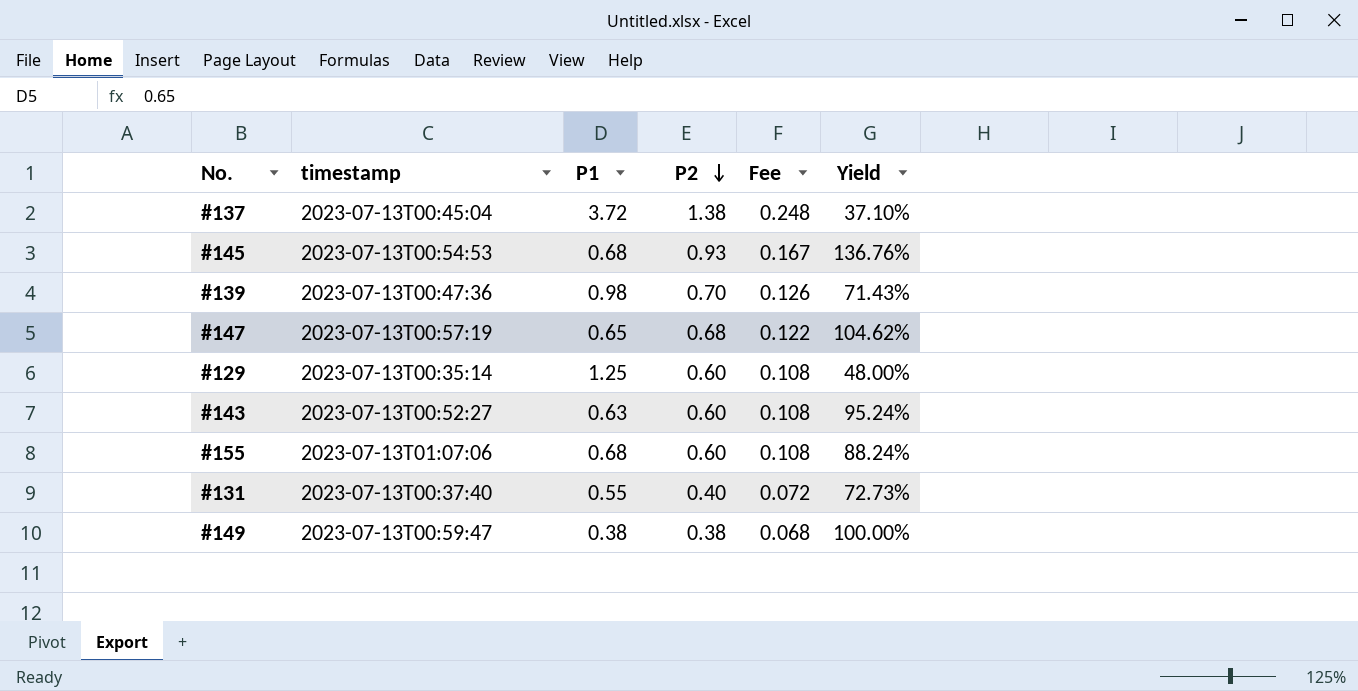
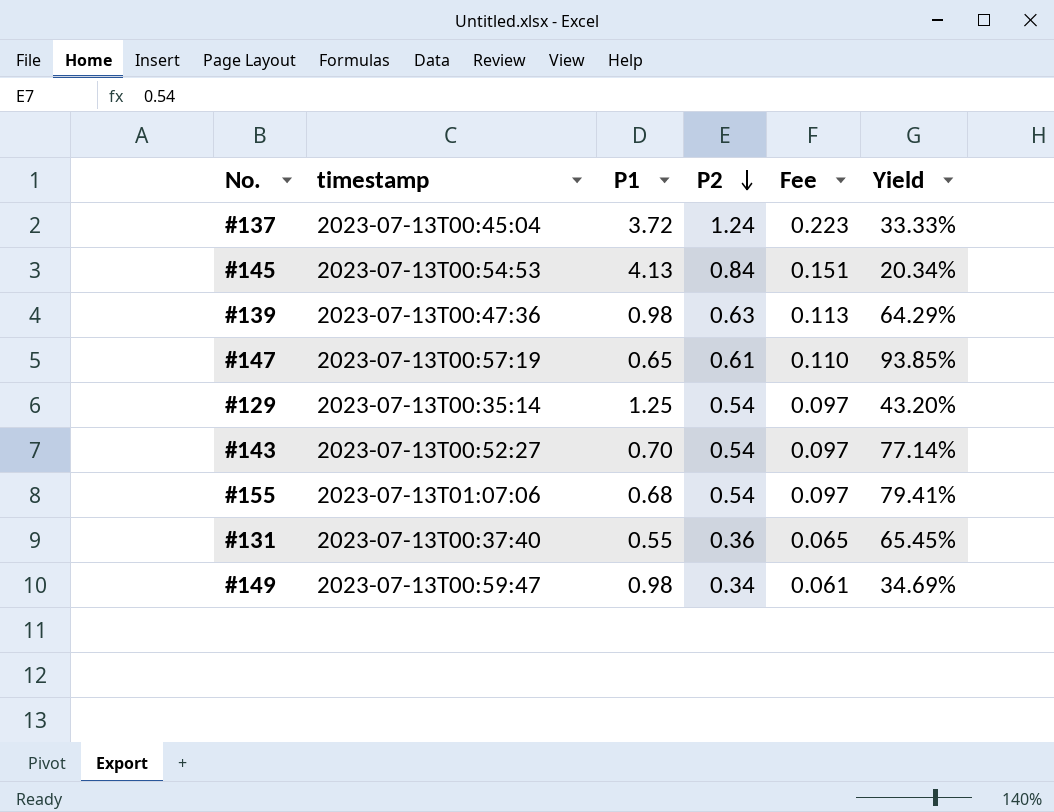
#137 | P2: 1.38 -> 1.24
#137 | Fee: 0.248 -> 0.223
#137 | Yield: 37.10% -> 33.33%
#145 | P1: 0.68 -> 4.13
#145 | P2: 0.93 -> 0.84
#145 | Fee: 0.167 -> 0.151
#145 | Yield: 136.76% -> 20.34%
#139 | P2: 0.70 -> 0.63
#139 | Fee: 0.126 -> 0.113
#139 | Yield: 71.43% -> 64.29%
#147 | P2: 0.68 -> 0.61
#147 | Fee: 0.122 -> 0.110
#147 | Yield: 104.62% -> 93.85%
#129 | P2: 0.60 -> 0.54
#129 | Fee: 0.108 -> 0.097
#129 | Yield: 48.00% -> 43.20%
#143 | P1: 0.63 -> 0.70
#143 | P2: 0.60 -> 0.54
#143 | Fee: 0.108 -> 0.097
#143 | Yield: 95.24% -> 77.14%
#155 | P2: 0.60 -> 0.54
#155 | Fee: 0.108 -> 0.097
#155 | Yield: 88.24% -> 79.41%
#131 | P2: 0.40 -> 0.36
#131 | Fee: 0.072 -> 0.065
#131 | Yield: 72.73% -> 65.45%
#149 | P1: 0.38 -> 0.98
#149 | P2: 0.38 -> 0.34
#149 | Fee: 0.068 -> 0.061
#149 | Yield: 100.00% -> 34.69%

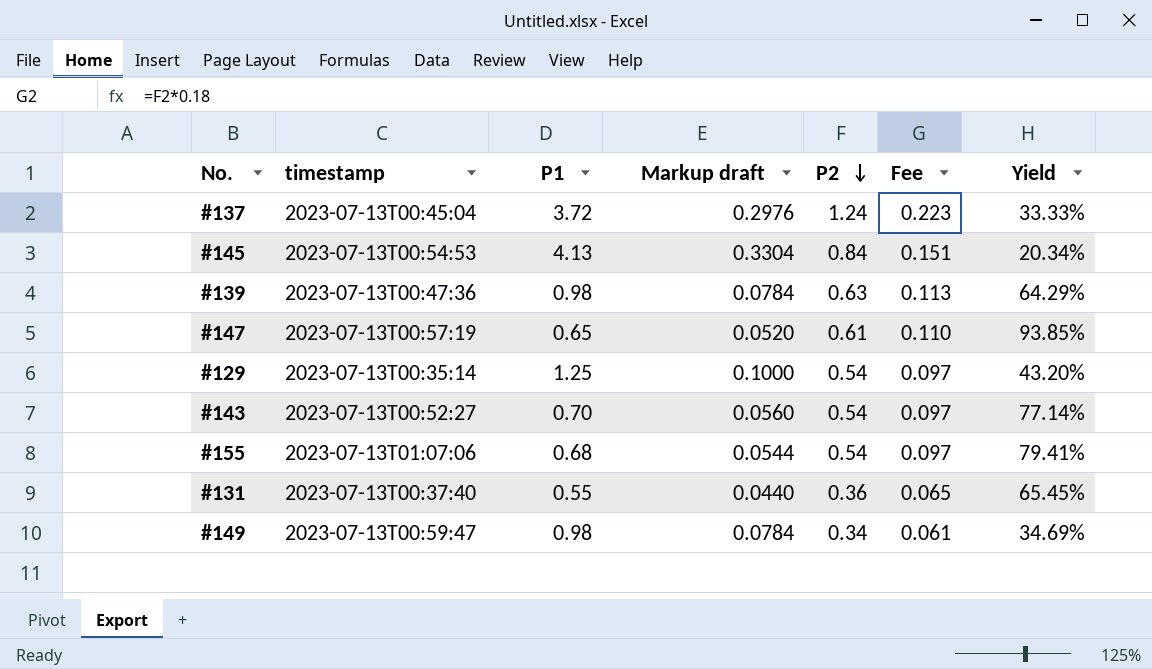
column Markup draft | formula: none -> [P1] * 0.08

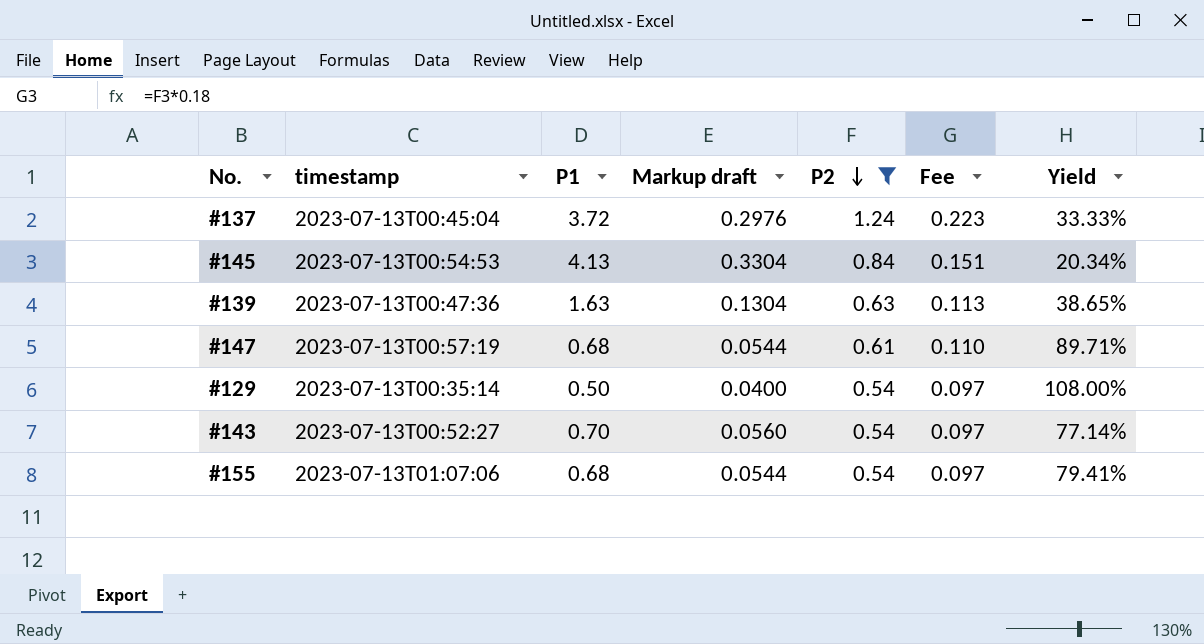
filter: none -> P2 >= 0.54
#139 | P1: 0.98 -> 1.63
#139 | Markup draft: 0.0784 -> 0.1304
#139 | Yield: 64.29% -> 38.65%
#147 | P1: 0.65 -> 0.68
#147 | Markup draft: 0.0520 -> 0.0544
#147 | Yield: 93.85% -> 89.71%
#129 | P1: 1.25 -> 0.50
#129 | Markup draft: 0.1000 -> 0.0400
#129 | Yield: 43.20% -> 108.00%

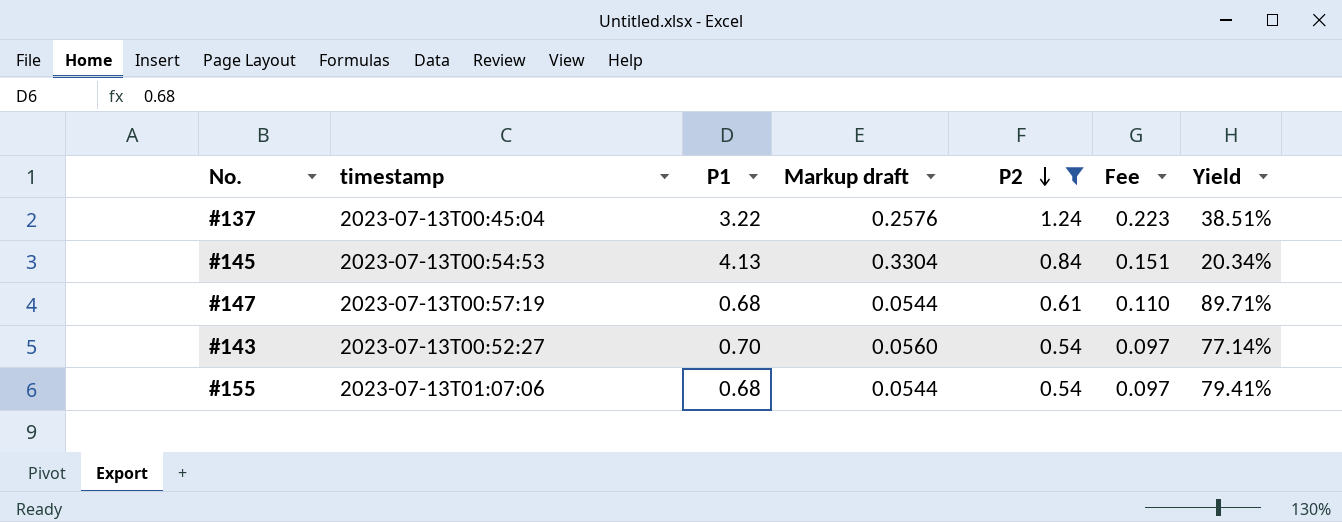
row #139: 2023-07-13T00:47:36 | 1.63 | 0.1304 | 0.63 | 0.113 | 38.65% -> none
row #129: 2023-07-13T00:35:14 | 0.50 | 0.0400 | 0.54 | 0.097 | 108.00% -> none
#137 | P1: 3.72 -> 3.22
#137 | Markup draft: 0.2976 -> 0.2576
#137 | Yield: 33.33% -> 38.51%

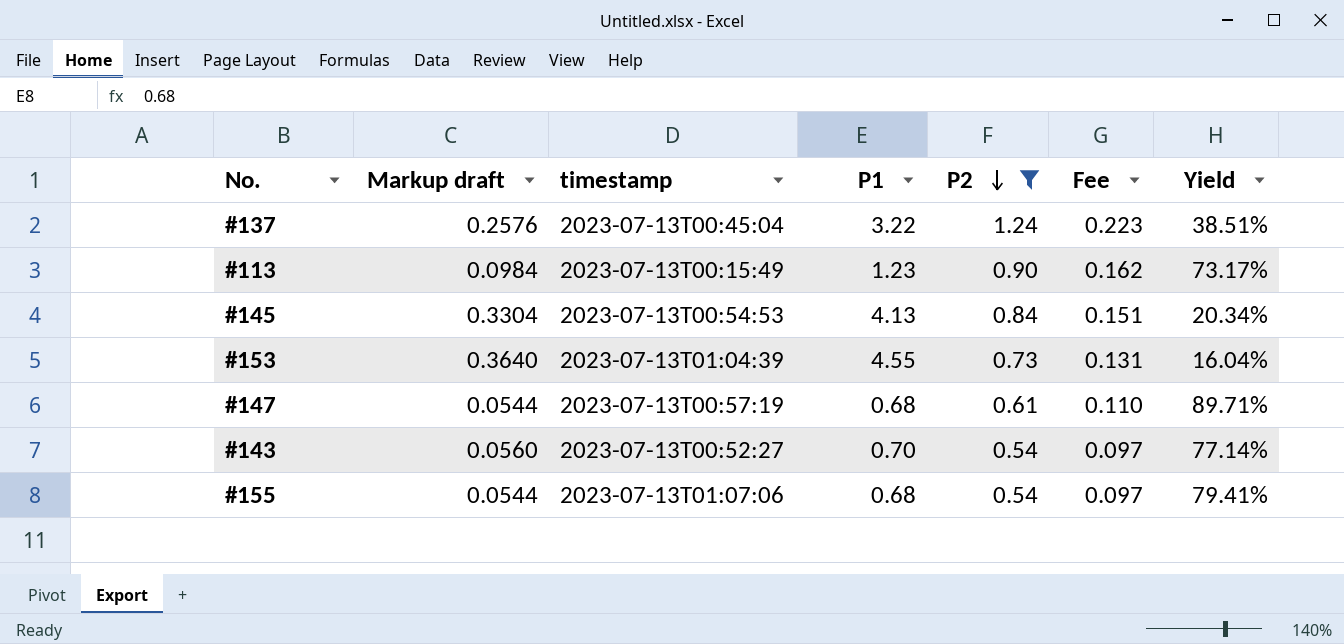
column Markup draft | position: 4 -> 2
row #113: none -> 0.0984 | 2023-07-13T00:15:49 | 1.23 | 0.90 | 0.162 | 73.17%
row #153: none -> 0.3640 | 2023-07-13T01:04:39 | 4.55 | 0.73 | 0.131 | 16.04%

